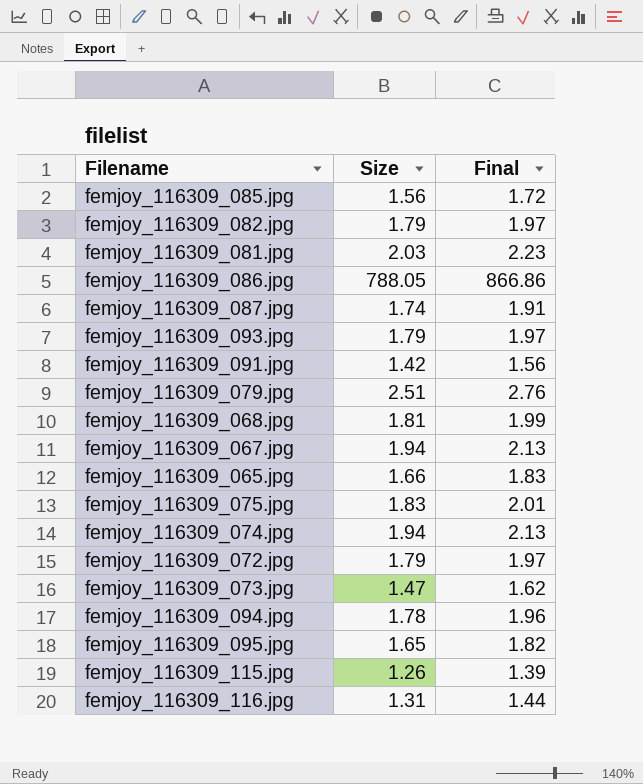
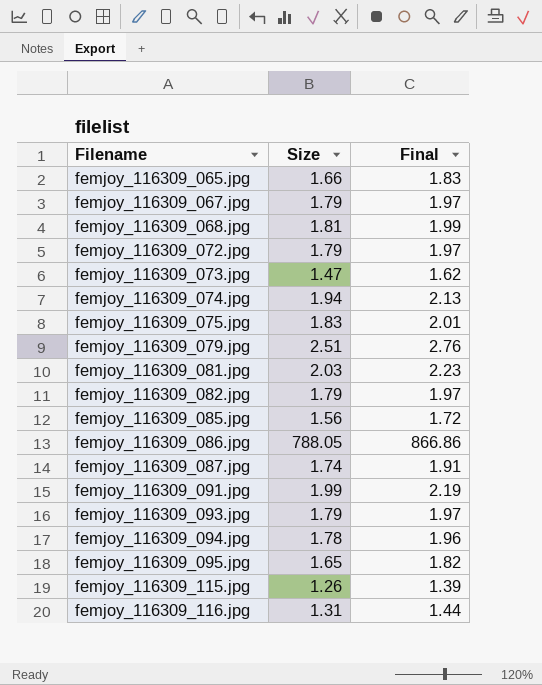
row order: none -> Filename ascending
femjoy_116309_067.jpg | Size: 1.94 -> 1.79
femjoy_116309_067.jpg | Final: 2.13 -> 1.97
femjoy_116309_091.jpg | Size: 1.42 -> 1.99
femjoy_116309_091.jpg | Final: 1.56 -> 2.19

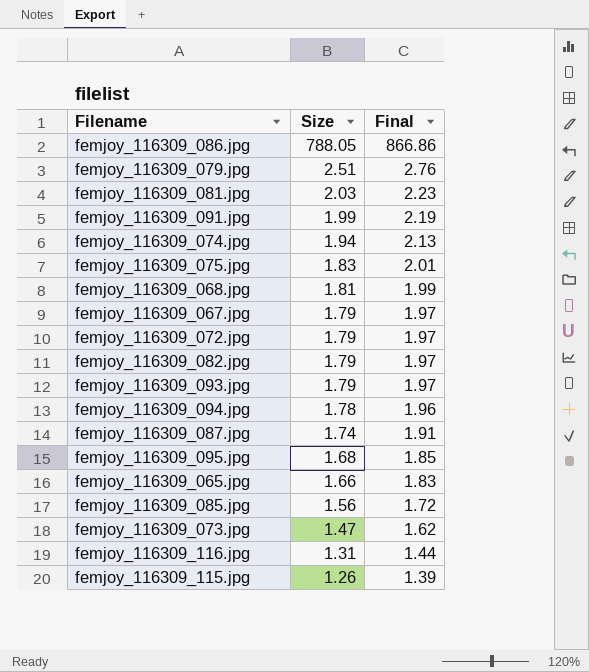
row order: Filename ascending -> Size descending
femjoy_116309_095.jpg | Size: 1.65 -> 1.68
femjoy_116309_095.jpg | Final: 1.82 -> 1.85

